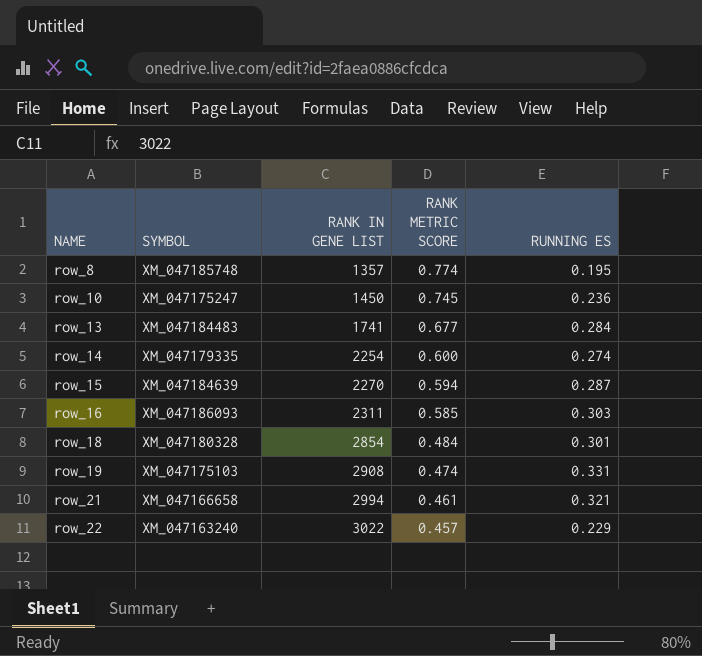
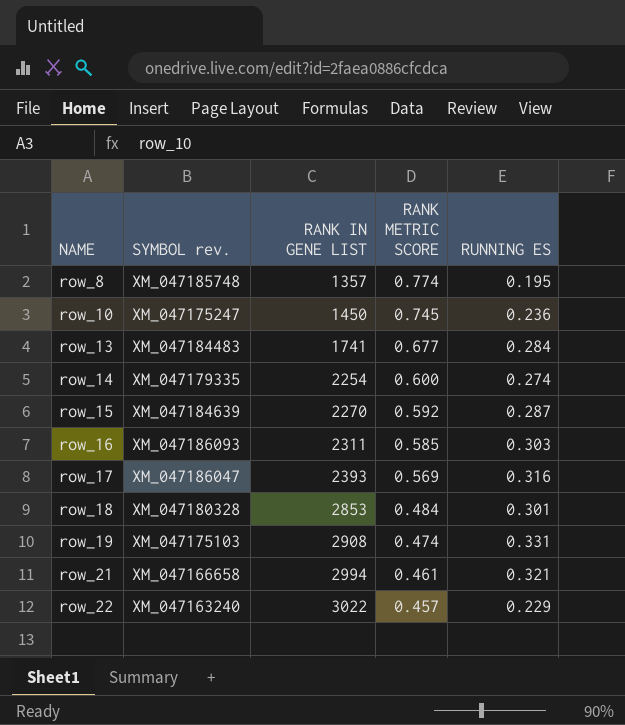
column name: SYMBOL -> SYMBOL rev.
row_15 | RANK METRIC SCORE: 0.594 -> 0.592
row row_17: none -> XM_047186047 | 2393 | 0.569 | 0.316
row_18 | RANK IN GENE LIST: 2854 -> 2853

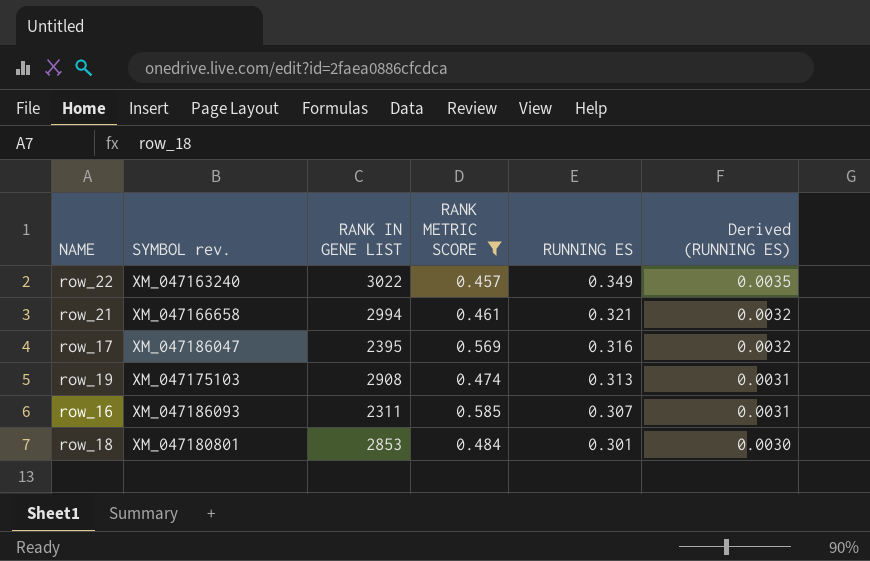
filter: none -> RANK METRIC SCORE <= 0.585
row order: NAME ascending -> RUNNING ES descending
column Derived (RUNNING ES) | formula: none -> [RUNNING ES] * 0.01
row_22 | RUNNING ES: 0.229 -> 0.349
row_17 | RANK IN GENE LIST: 2393 -> 2395
row_19 | RUNNING ES: 0.331 -> 0.313
row_16 | RUNNING ES: 0.303 -> 0.307
row_18 | SYMBOL rev.: XM_047180328 -> XM_047180801

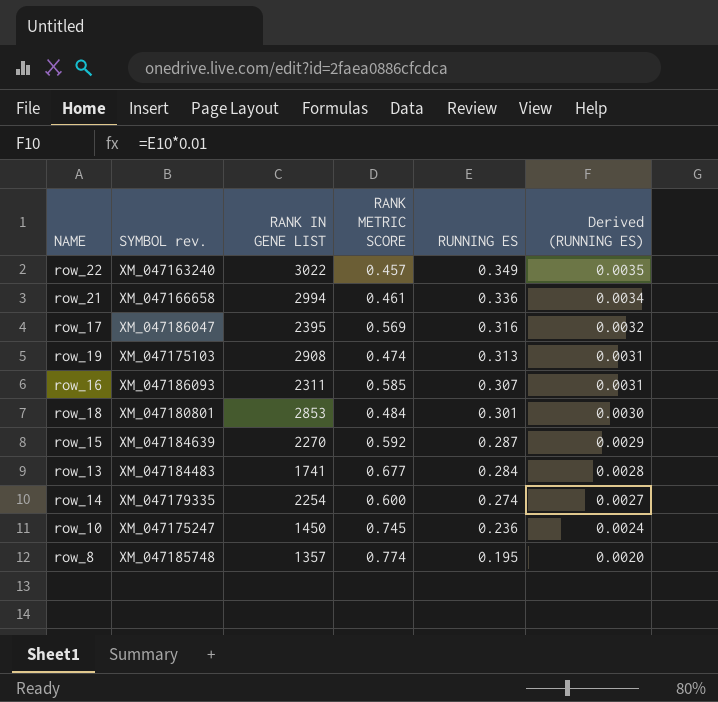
filter: RANK METRIC SCORE <= 0.585 -> none
row_21 | RUNNING ES: 0.321 -> 0.336
row_21 | Derived (RUNNING ES): 0.0032 -> 0.0034

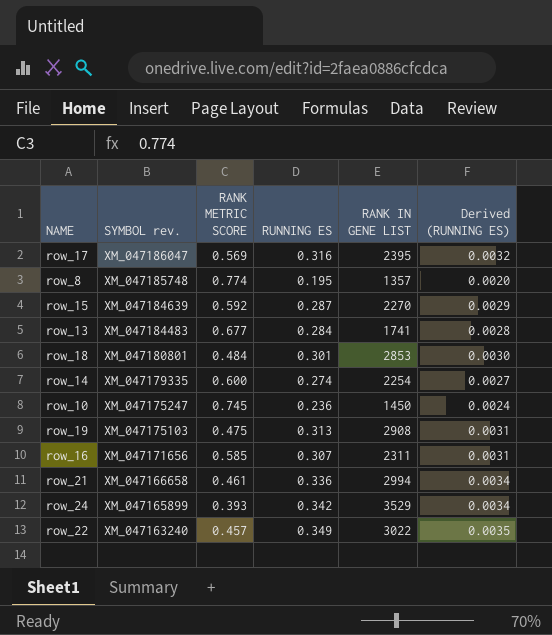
row order: RUNNING ES descending -> SYMBOL rev. descending
column RANK IN GENE LIST | position: 3 -> 5
row_19 | RANK METRIC SCORE: 0.474 -> 0.475
row_16 | SYMBOL rev.: XM_047186093 -> XM_047171656
row row_24: none -> XM_047165899 | 0.393 | 0.342 | 3529 | 0.0034

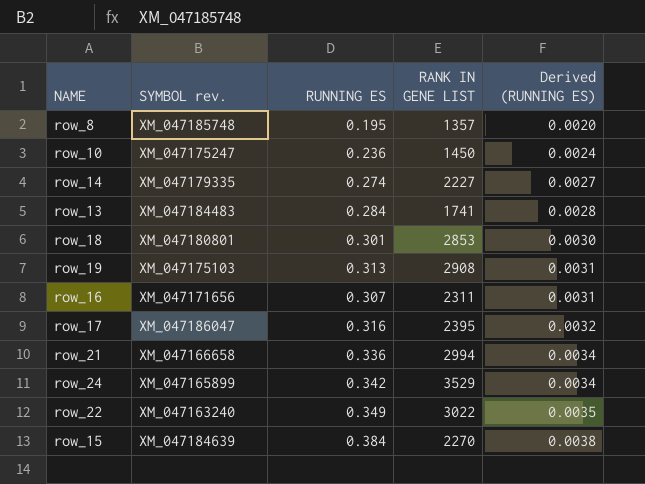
row order: SYMBOL rev. descending -> Derived (RUNNING ES) ascending
column RANK METRIC SCORE | position: 3 -> none
row_14 | RANK IN GENE LIST: 2254 -> 2227
row_15 | RUNNING ES: 0.287 -> 0.384
row_15 | Derived (RUNNING ES): 0.0029 -> 0.0038

